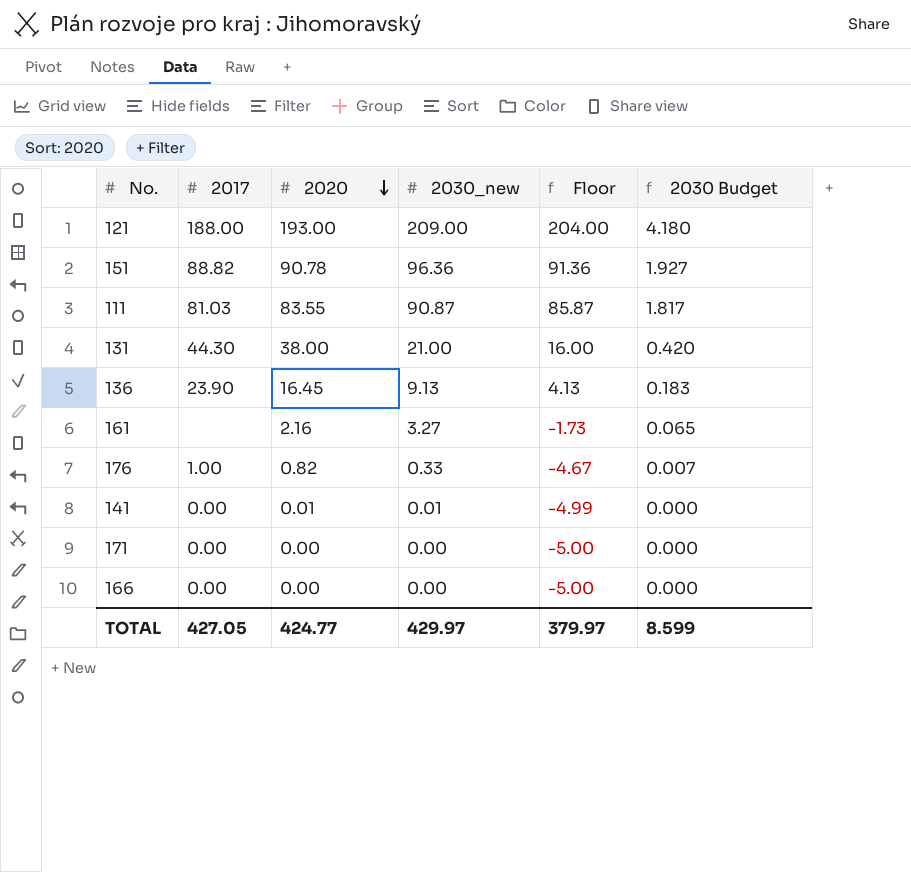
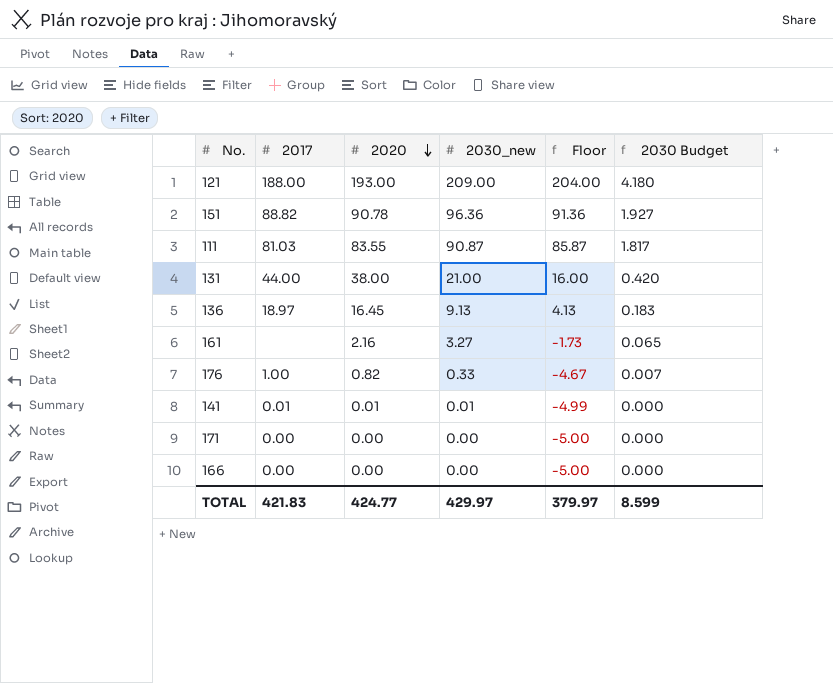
131 | 2017: 44.30 -> 44.00
136 | 2017: 23.90 -> 18.97
141 | 2017: 0.00 -> 0.01
TOTAL | 2017: 427.05 -> 421.83

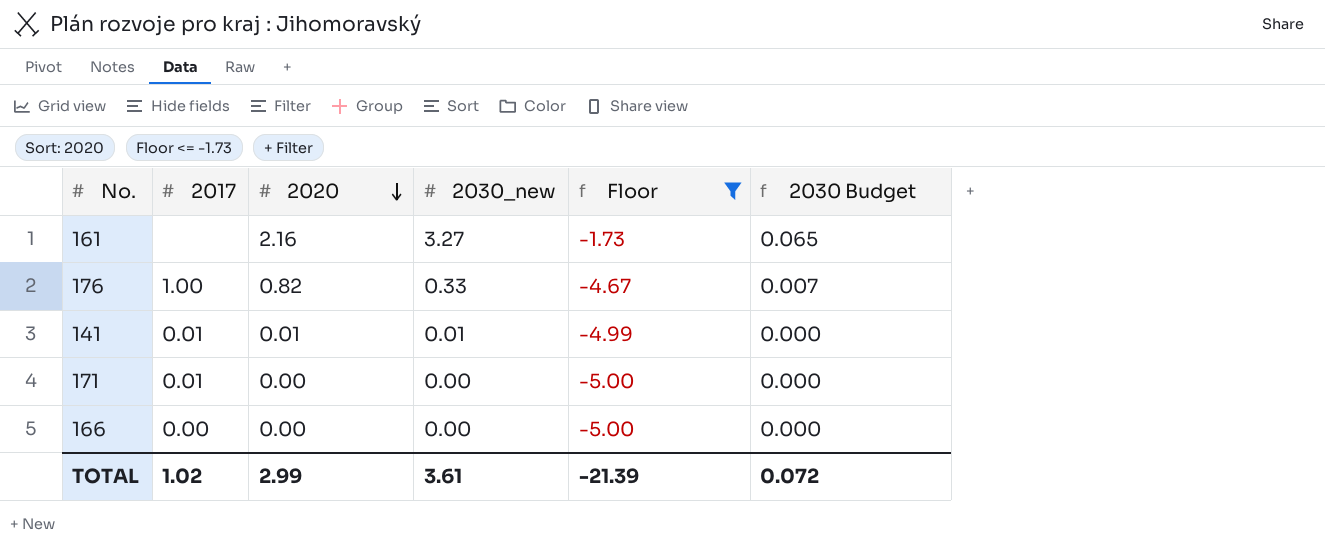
filter: none -> Floor <= -1.73
171 | 2017: 0.00 -> 0.01
TOTAL | 2017: 421.83 -> 1.02
TOTAL | 2020: 424.77 -> 2.99
TOTAL | 2030_new: 429.97 -> 3.61
TOTAL | Floor: 379.97 -> -21.39
TOTAL | 2030 Budget: 8.599 -> 0.072

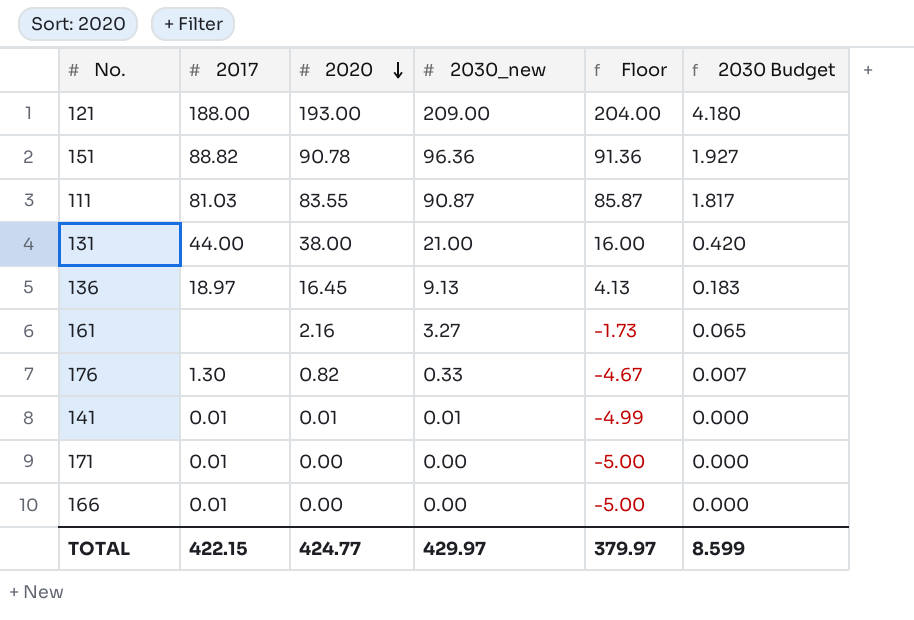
filter: Floor <= -1.73 -> none
176 | 2017: 1.00 -> 1.30
166 | 2017: 0.00 -> 0.01
TOTAL | 2017: 1.02 -> 422.15
TOTAL | 2020: 2.99 -> 424.77
TOTAL | 2030_new: 3.61 -> 429.97
TOTAL | Floor: -21.39 -> 379.97
TOTAL | 2030 Budget: 0.072 -> 8.599

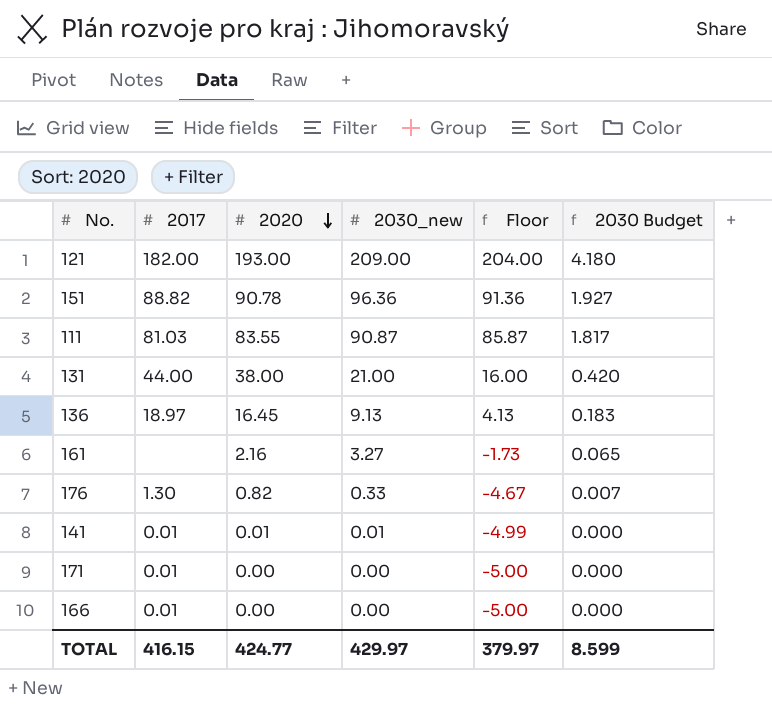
121 | 2017: 188.00 -> 182.00
TOTAL | 2017: 422.15 -> 416.15

